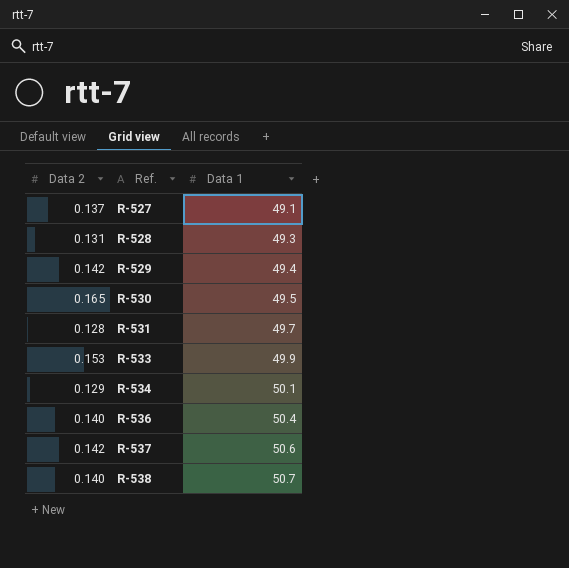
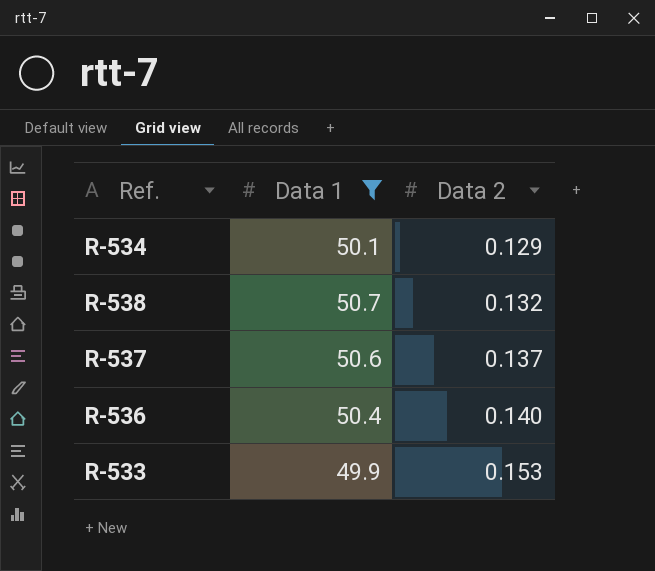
filter: none -> Data 1 >= 49.9
row order: Ref. ascending -> Data 2 ascending
column Data 2 | position: 1 -> 3
R-538 | Data 2: 0.140 -> 0.132
R-537 | Data 2: 0.142 -> 0.137

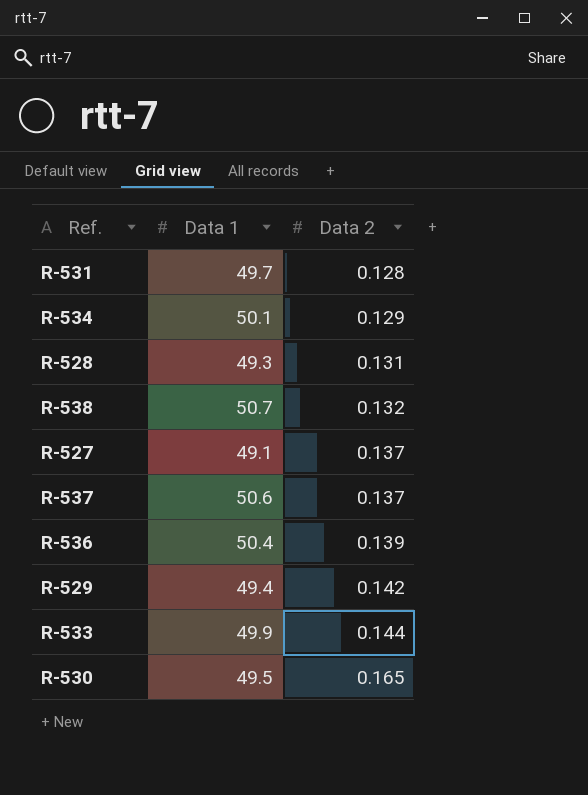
filter: Data 1 >= 49.9 -> none
R-536 | Data 2: 0.140 -> 0.139
R-533 | Data 2: 0.153 -> 0.144

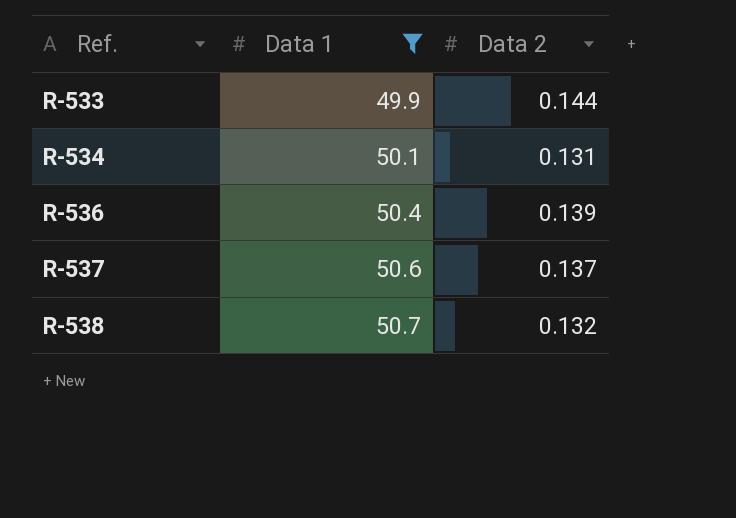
filter: none -> Data 1 >= 49.9
row order: Data 2 ascending -> Ref. ascending
R-534 | Data 2: 0.129 -> 0.131

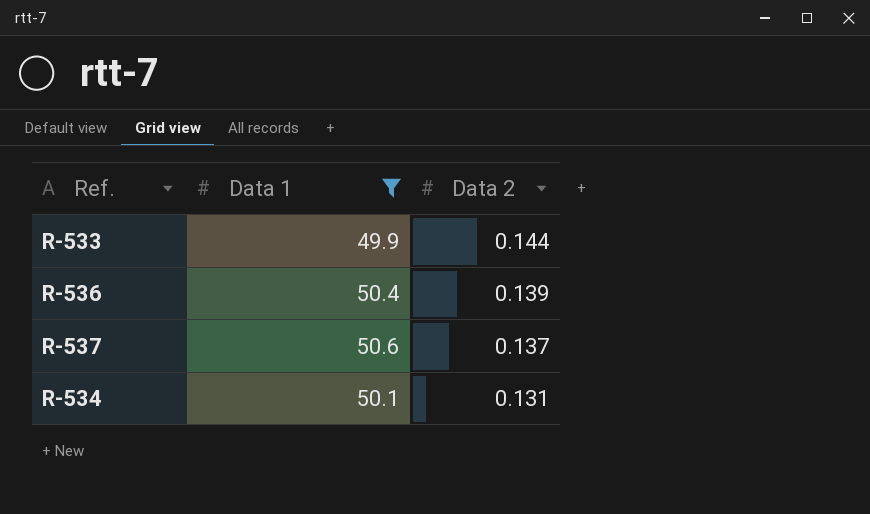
row order: Ref. ascending -> Data 2 descending
row R-538: 50.7 | 0.132 -> none

